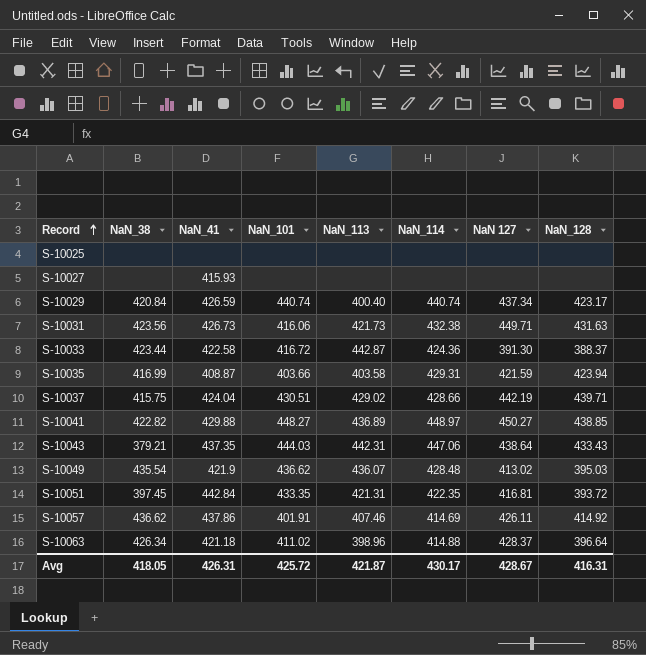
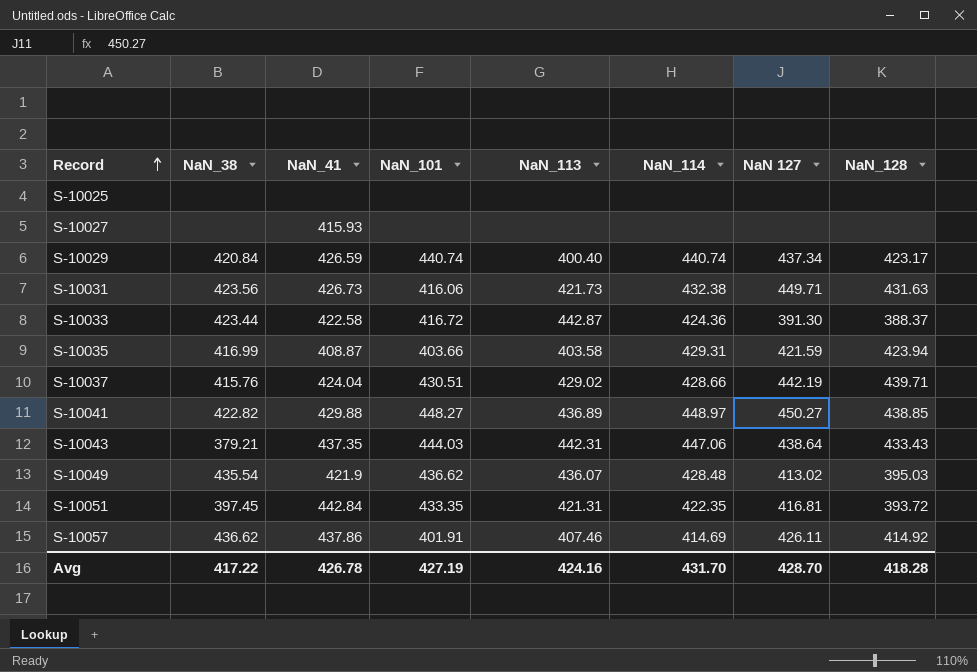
row S-10063: 426.34 | 421.18 | 411.02 | 398.96 | 414.88 | 428.37 | 396.64 -> none
S-10037 | NaN_38: 415.75 -> 415.76
Avg | NaN_38: 418.05 -> 417.22
Avg | NaN_41: 426.31 -> 426.78
Avg | NaN_101: 425.72 -> 427.19
Avg | NaN_113: 421.87 -> 424.16
Avg | NaN_114: 430.17 -> 431.70
Avg | NaN 127: 428.67 -> 428.70
Avg | NaN_128: 416.31 -> 418.28

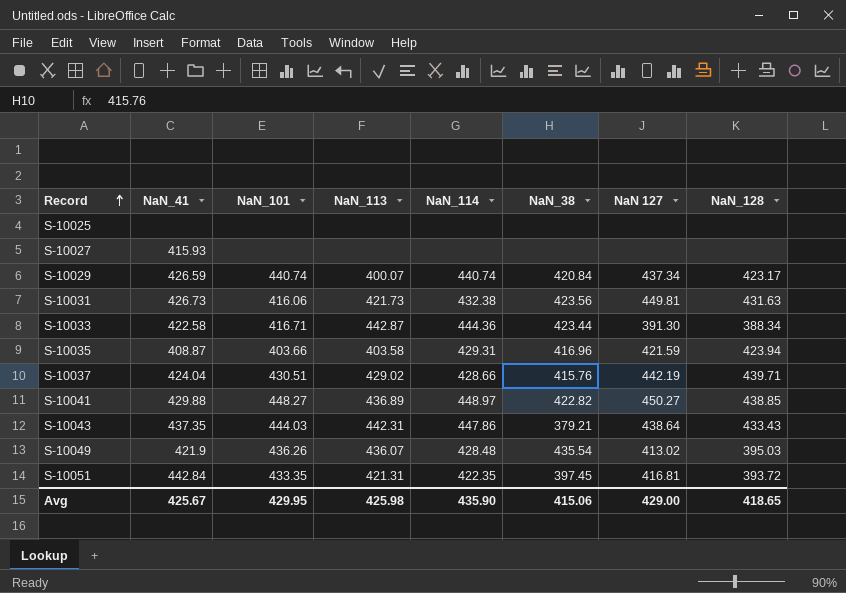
column NaN_38 | position: 2 -> 6
row S-10057: 436.62 | 437.86 | 401.91 | 407.46 | 414.69 | 426.11 | 414.92 -> none
S-10029 | NaN_113: 400.40 -> 400.07
S-10031 | NaN 127: 449.71 -> 449.81
S-10033 | NaN_101: 416.72 -> 416.71
S-10033 | NaN_114: 424.36 -> 444.36
S-10033 | NaN_128: 388.37 -> 388.34
S-10035 | NaN_38: 416.99 -> 416.96
S-10043 | NaN_114: 447.06 -> 447.86
S-10049 | NaN_101: 436.62 -> 436.26
Avg | NaN_41: 426.78 -> 425.67
Avg | NaN_101: 427.19 -> 429.95
Avg | NaN_113: 424.16 -> 425.98
Avg | NaN_114: 431.70 -> 435.90
Avg | NaN_38: 417.22 -> 415.06
Avg | NaN 127: 428.70 -> 429.00
Avg | NaN_128: 418.28 -> 418.65

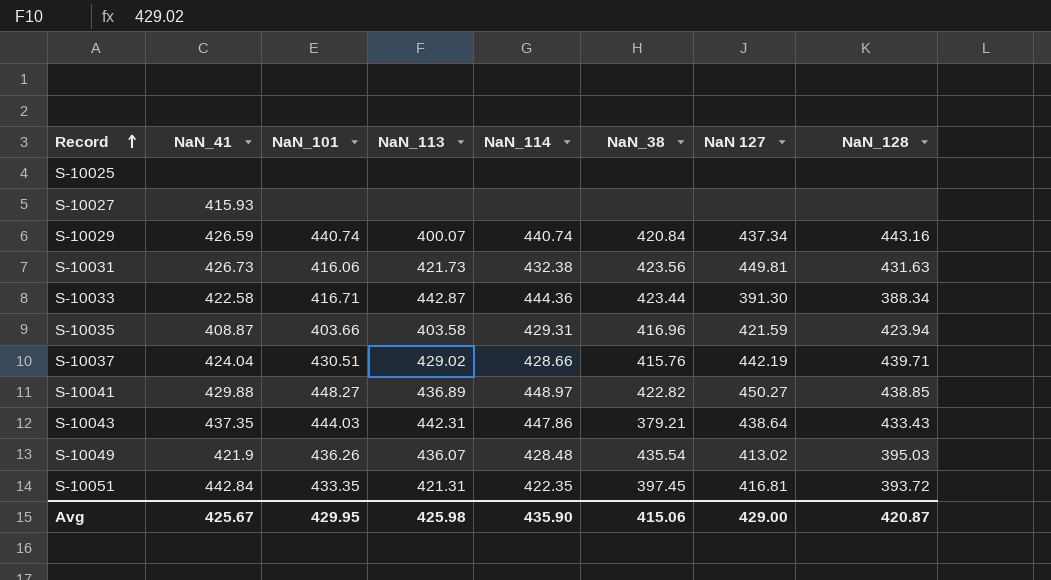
S-10029 | NaN_128: 423.17 -> 443.16
Avg | NaN_128: 418.65 -> 420.87

